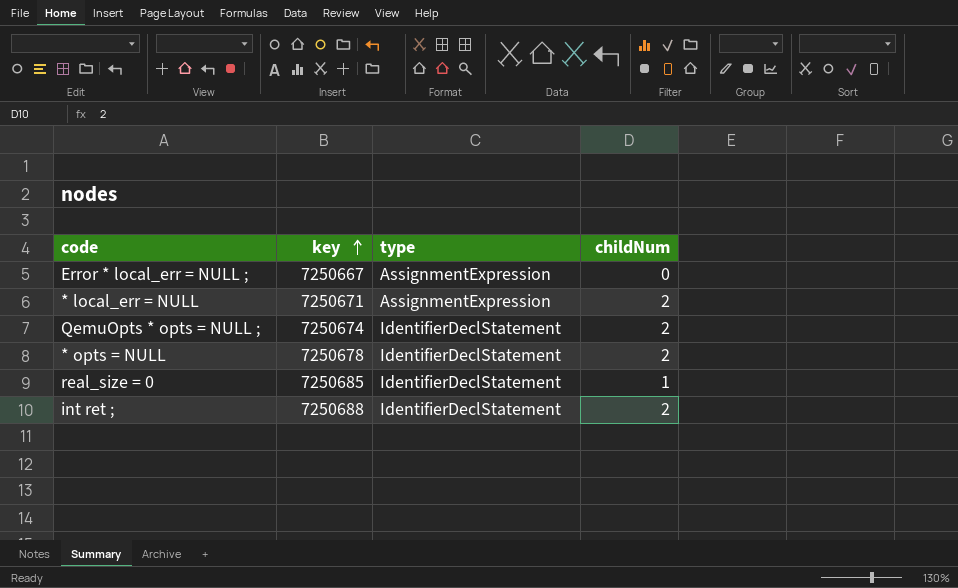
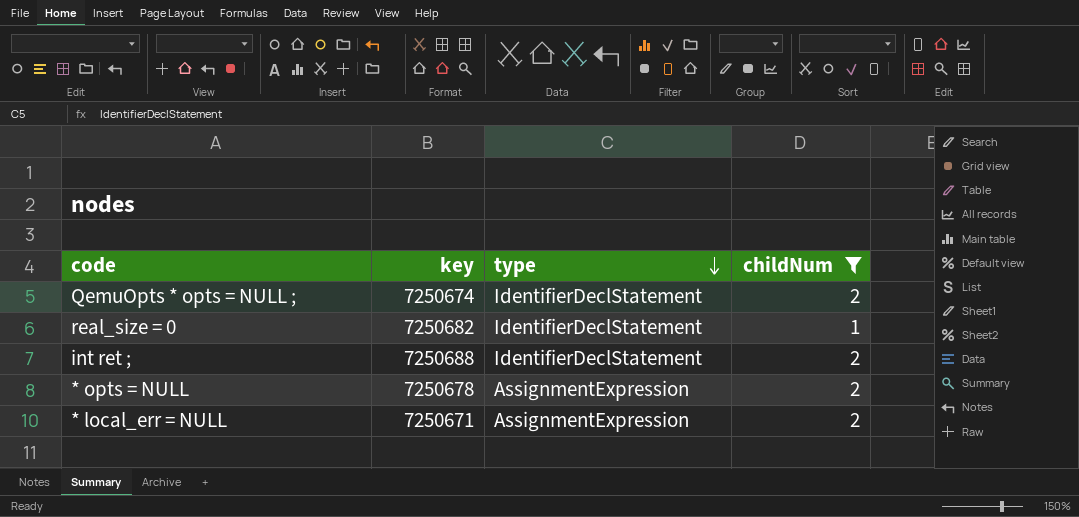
filter: none -> childNum != 0
row order: key ascending -> type descending
real_size = 0 | key: 7250685 -> 7250682
* opts = NULL | type: IdentifierDeclStatement -> AssignmentExpression

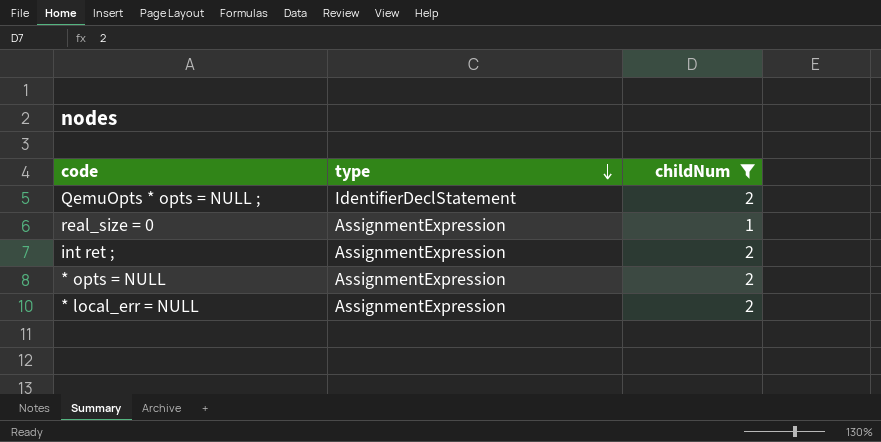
column key | position: 2 -> none
real_size = 0 | type: IdentifierDeclStatement -> AssignmentExpression
int ret ; | type: IdentifierDeclStatement -> AssignmentExpression

